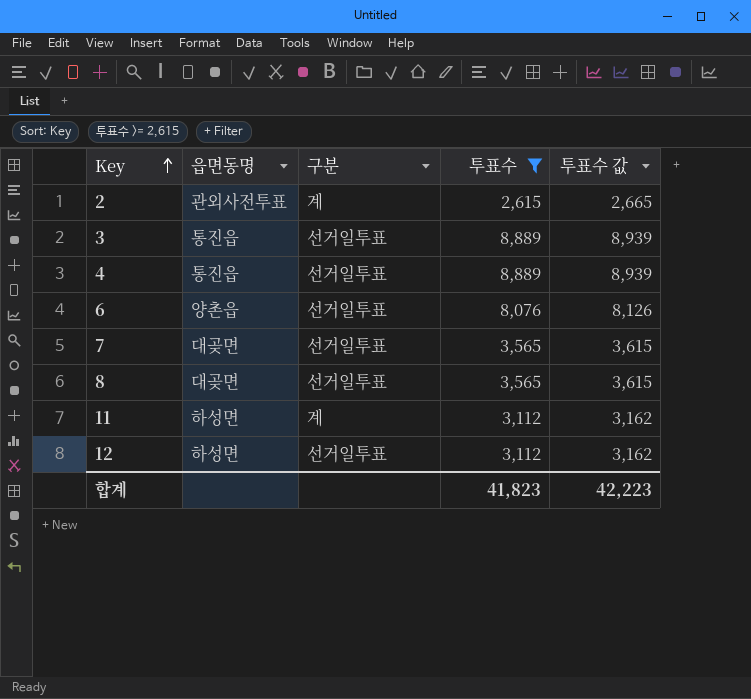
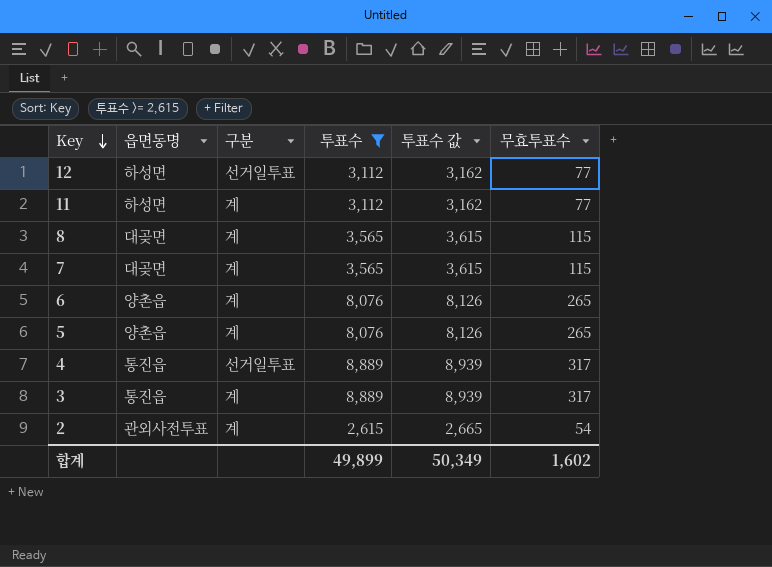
row order: Key ascending -> Key descending
column 무효투표수 | position: none -> 6
8 | 구분: 선거일투표 -> 계
7 | 구분: 선거일투표 -> 계
6 | 구분: 선거일투표 -> 계
row 5: none -> 양촌읍 | 계 | 8,076 | 8,126 | 265
3 | 구분: 선거일투표 -> 계
합계 | 투표수: 41,823 -> 49,899
합계 | 투표수 값: 42,223 -> 50,349

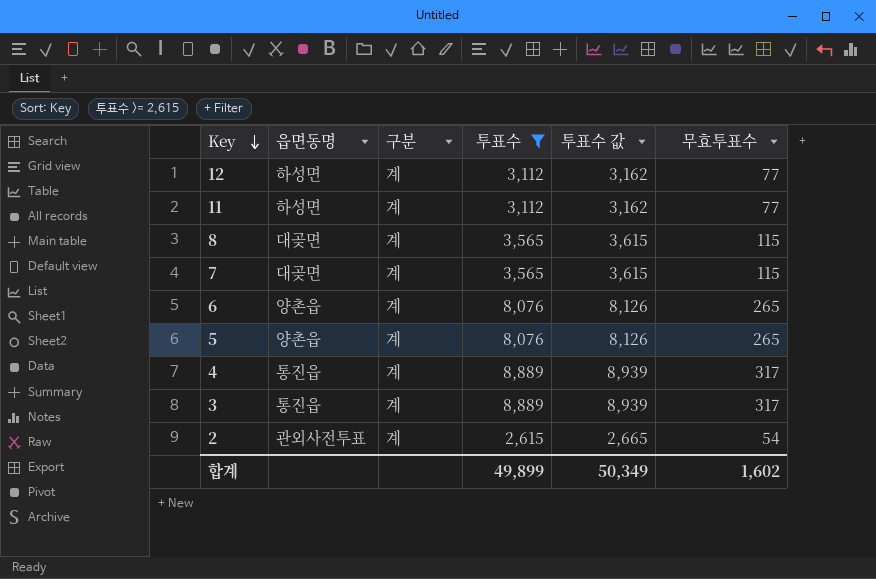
12 | 구분: 선거일투표 -> 계
4 | 구분: 선거일투표 -> 계

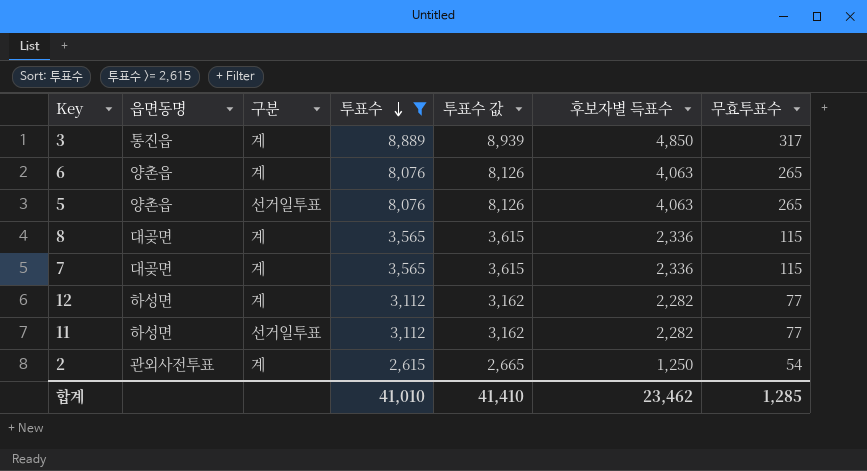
row order: Key descending -> 투표수 descending
column 후보자별 득표수 | position: none -> 6
row 4: 통진읍 | 계 | 8,889 | 8,939 | 317 -> none
5 | 구분: 계 -> 선거일투표
11 | 구분: 계 -> 선거일투표
합계 | 투표수: 49,899 -> 41,010
합계 | 투표수 값: 50,349 -> 41,410
합계 | 무효투표수: 1,602 -> 1,285

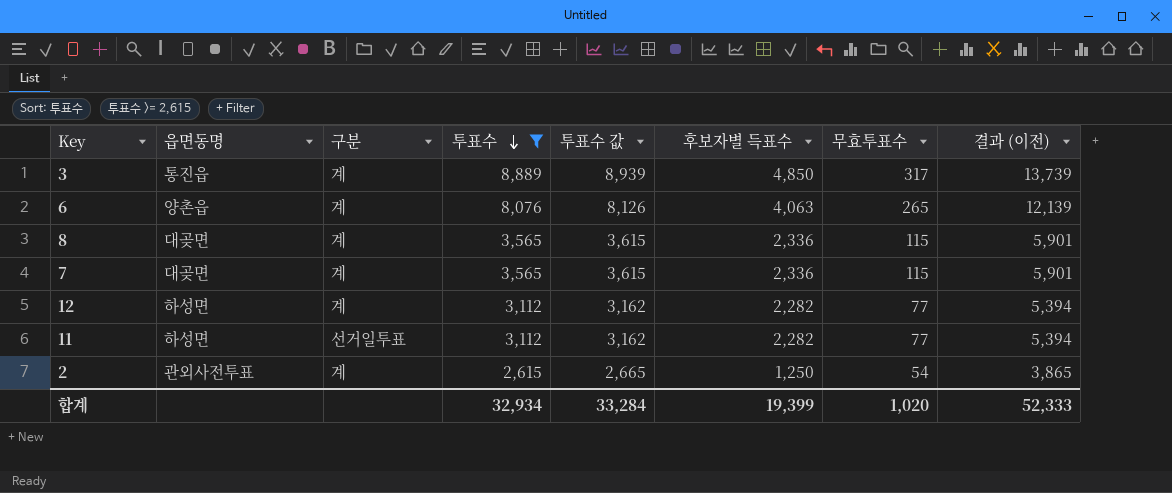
column 결과 (이전) | formula: none -> [투표수] + [후보자별 득표수]
row 5: 양촌읍 | 선거일투표 | 8,076 | 8,126 | 4,063 | 265 -> none
합계 | 투표수: 41,010 -> 32,934
합계 | 투표수 값: 41,410 -> 33,284
합계 | 후보자별 득표수: 23,462 -> 19,399
합계 | 무효투표수: 1,285 -> 1,020

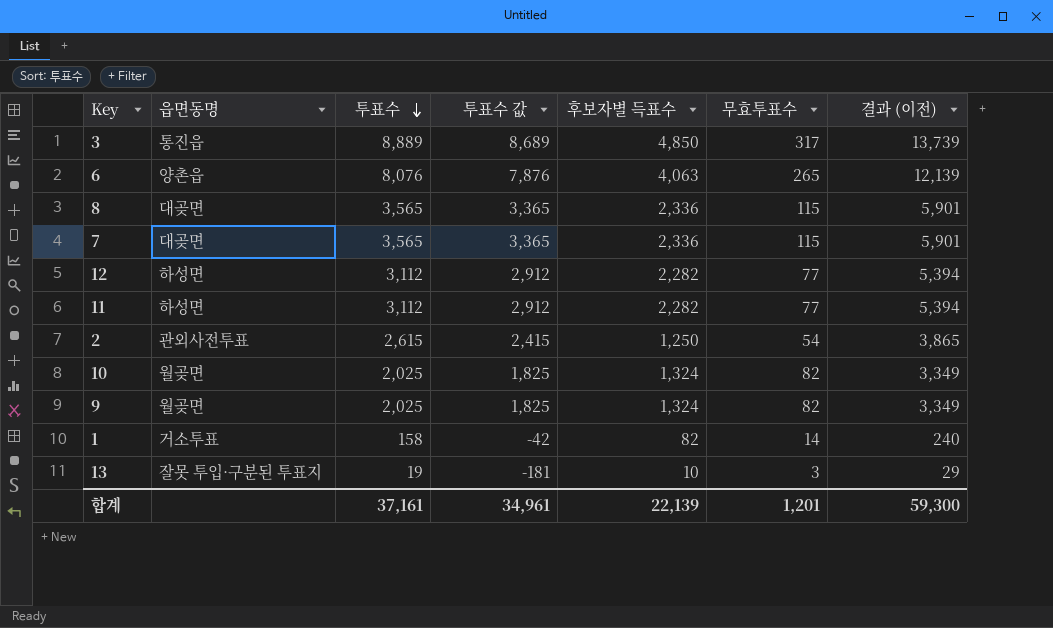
filter: 투표수 >= 2,615 -> none
column 구분 | position: 3 -> none
column 투표수 값 | formula: [투표수] + 50 -> [투표수] - 200
합계 | 투표수: 32,934 -> 37,161
합계 | 투표수 값: 33,284 -> 34,961
합계 | 후보자별 득표수: 19,399 -> 22,139
합계 | 무효투표수: 1,020 -> 1,201
합계 | 결과 (이전): 52,333 -> 59,300

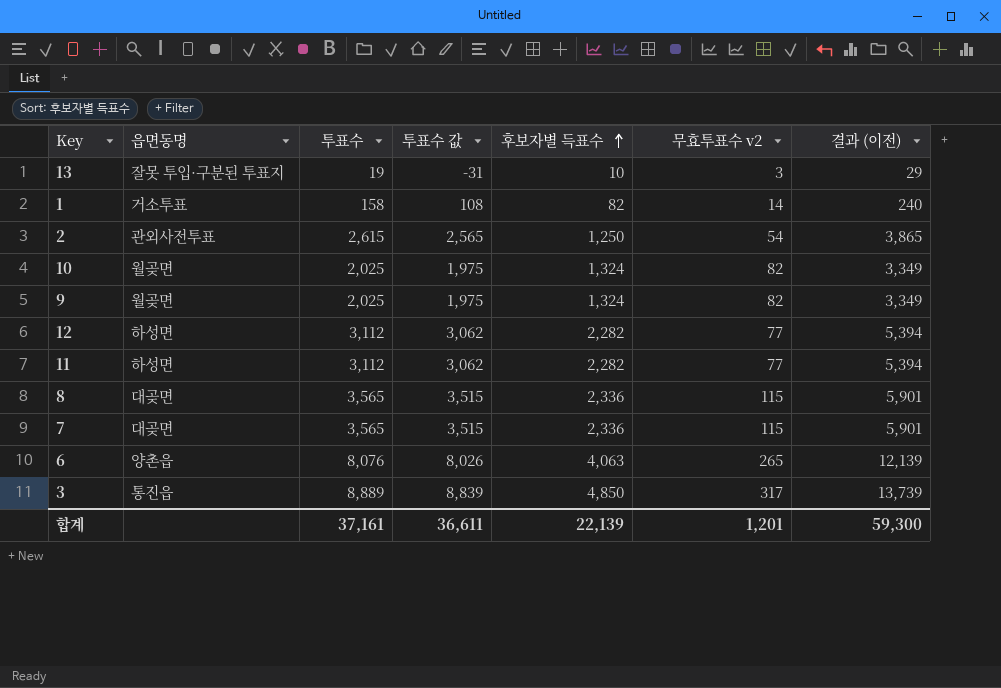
row order: 투표수 descending -> 후보자별 득표수 ascending
column 투표수 값 | formula: [투표수] - 200 -> [투표수] - 50
column name: 무효투표수 -> 무효투표수 v2
합계 | 투표수 값: 34,961 -> 36,611

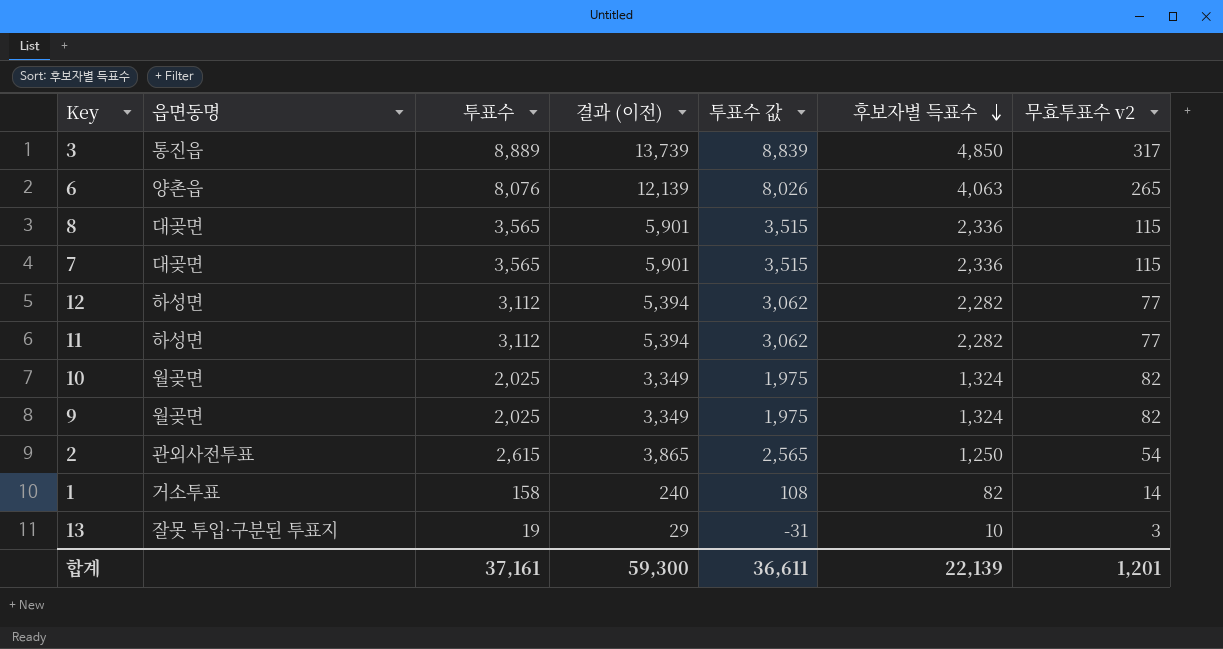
row order: 후보자별 득표수 ascending -> 후보자별 득표수 descending
column 결과 (이전) | position: 7 -> 4

